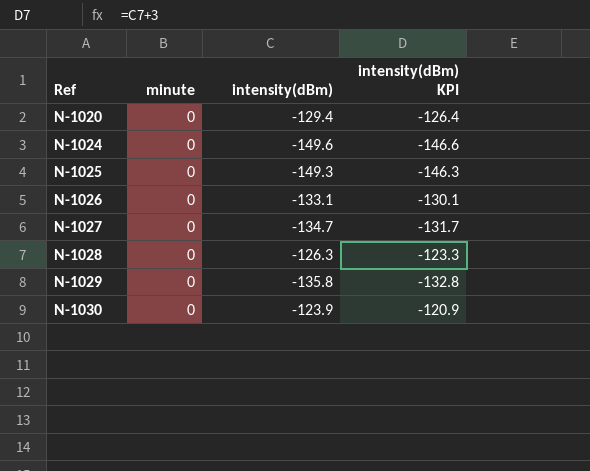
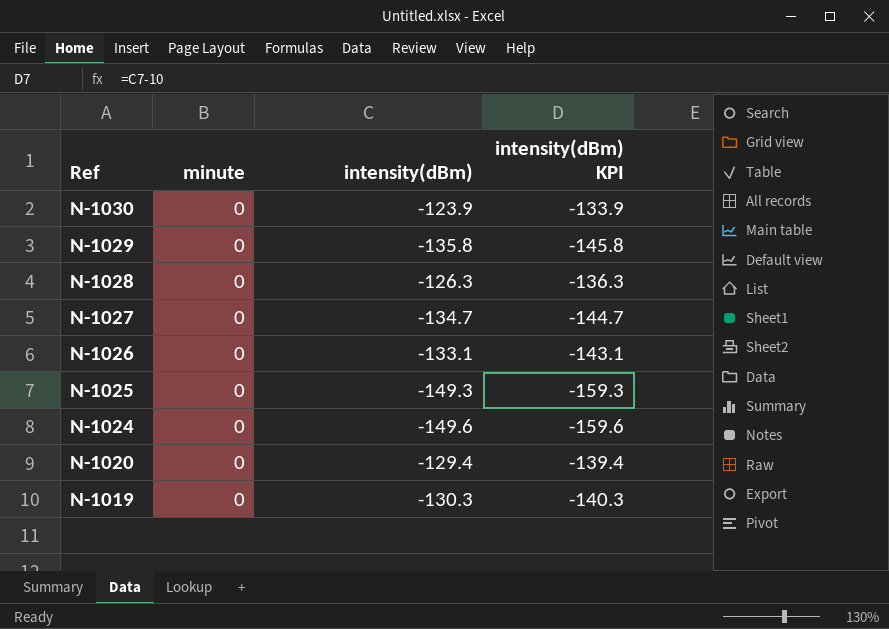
row order: Ref ascending -> Ref descending
column intensity(dBm) KPI | formula: [intensity(dBm)] + 3 -> [intensity(dBm)] - 10
row N-1019: none -> 0 | -130.3 | -140.3

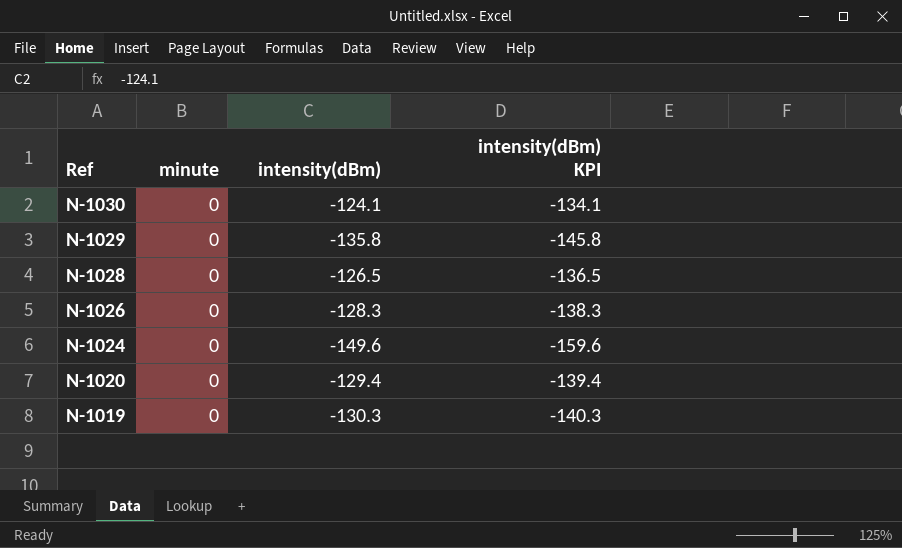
row N-1027: 0 | -134.7 | -144.7 -> none
row N-1025: 0 | -149.3 | -159.3 -> none
N-1030 | intensity(dBm): -123.9 -> -124.1
N-1030 | intensity(dBm) KPI: -133.9 -> -134.1
N-1028 | intensity(dBm): -126.3 -> -126.5
N-1028 | intensity(dBm) KPI: -136.3 -> -136.5
N-1026 | intensity(dBm): -133.1 -> -128.3
N-1026 | intensity(dBm) KPI: -143.1 -> -138.3

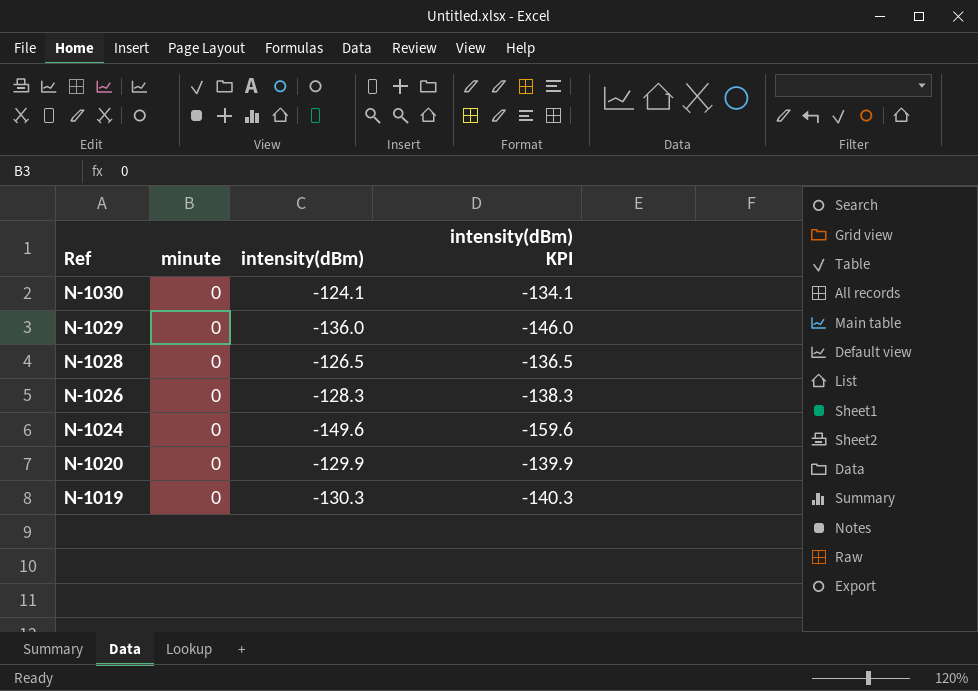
N-1029 | intensity(dBm): -135.8 -> -136.0
N-1029 | intensity(dBm) KPI: -145.8 -> -146.0
N-1020 | intensity(dBm): -129.4 -> -129.9
N-1020 | intensity(dBm) KPI: -139.4 -> -139.9

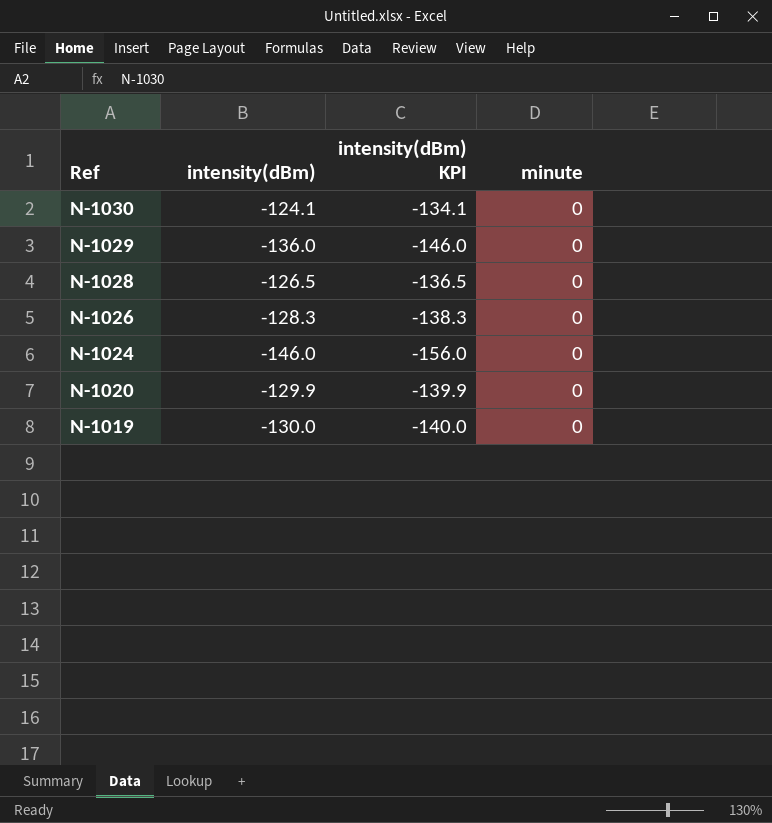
column minute | position: 2 -> 4
N-1024 | intensity(dBm): -149.6 -> -146.0
N-1024 | intensity(dBm) KPI: -159.6 -> -156.0
N-1019 | intensity(dBm): -130.3 -> -130.0
N-1019 | intensity(dBm) KPI: -140.3 -> -140.0

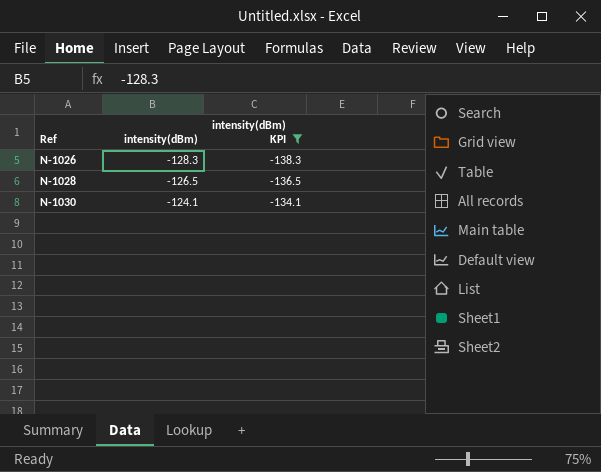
filter: none -> intensity(dBm) KPI >= -138.3
row order: Ref descending -> Ref ascending
column minute | position: 4 -> none

